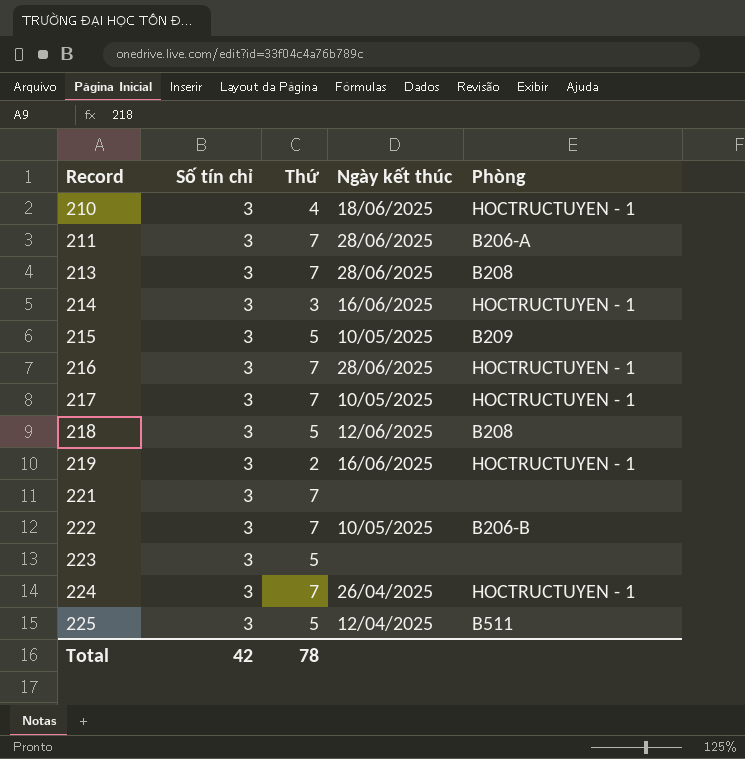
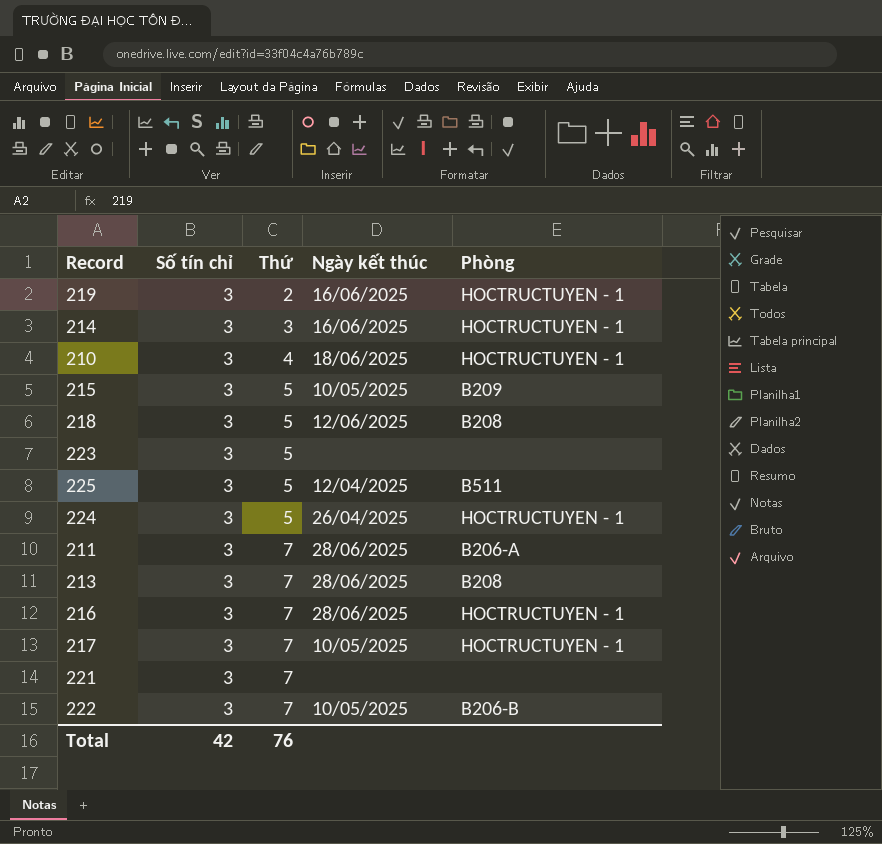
row order: Record ascending -> Thứ ascending
224 | Thứ: 7 -> 5
Total | Thứ: 78 -> 76

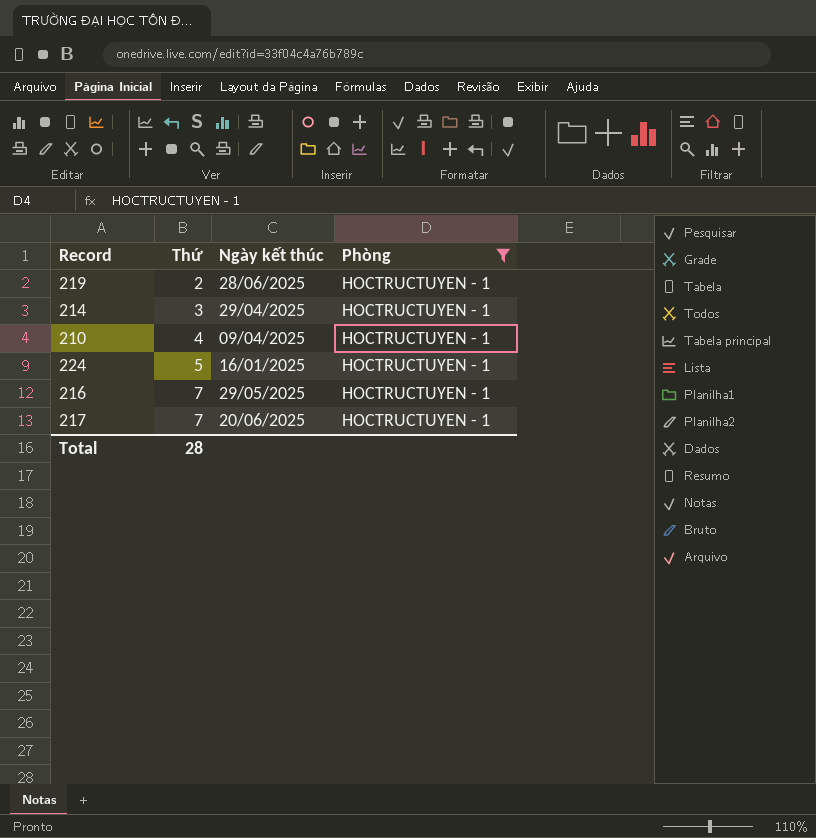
filter: none -> Phòng = HOCTRUCTUYEN - 1
column Số tín chỉ | position: 2 -> none
219 | Ngày kết thúc: 16/06/2025 -> 28/06/2025
214 | Ngày kết thúc: 16/06/2025 -> 29/04/2025
210 | Ngày kết thúc: 18/06/2025 -> 09/04/2025
224 | Ngày kết thúc: 26/04/2025 -> 16/01/2025
216 | Ngày kết thúc: 28/06/2025 -> 29/05/2025
217 | Ngày kết thúc: 10/05/2025 -> 20/06/2025
Total | Thứ: 76 -> 28

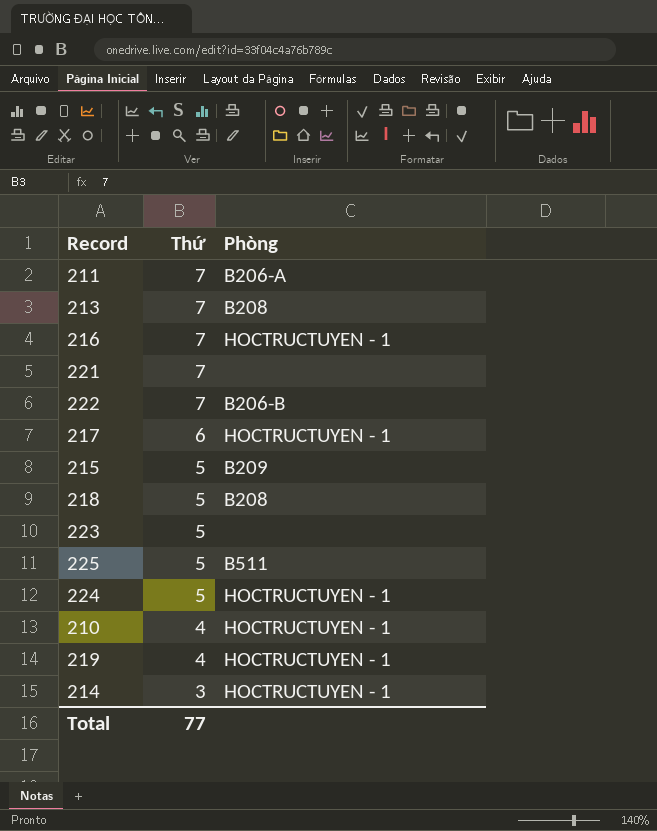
filter: Phòng = HOCTRUCTUYEN - 1 -> none
row order: Thứ ascending -> Thứ descending
column Ngày kết thúc | position: 3 -> none
217 | Thứ: 7 -> 6
219 | Thứ: 2 -> 4
Total | Thứ: 28 -> 77

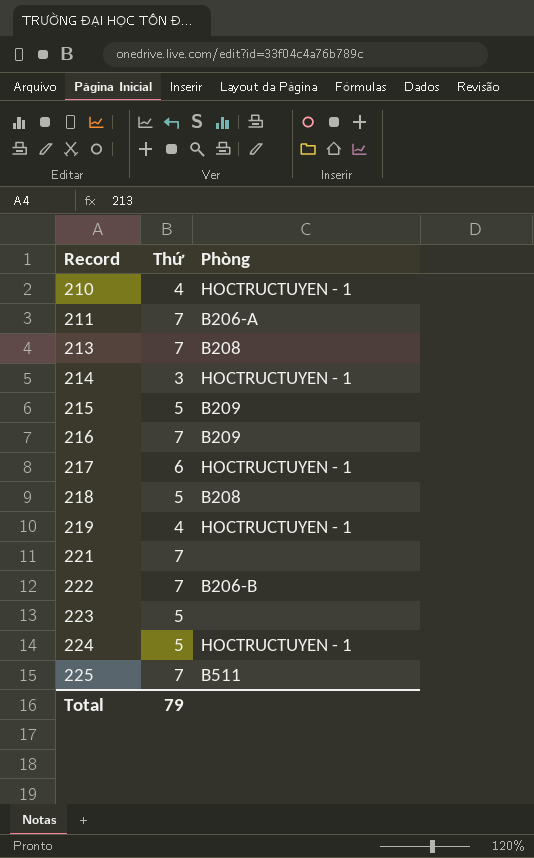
row order: Thứ descending -> Record ascending
216 | Phòng: HOCTRUCTUYEN - 1 -> B209
225 | Thứ: 5 -> 7
Total | Thứ: 77 -> 79

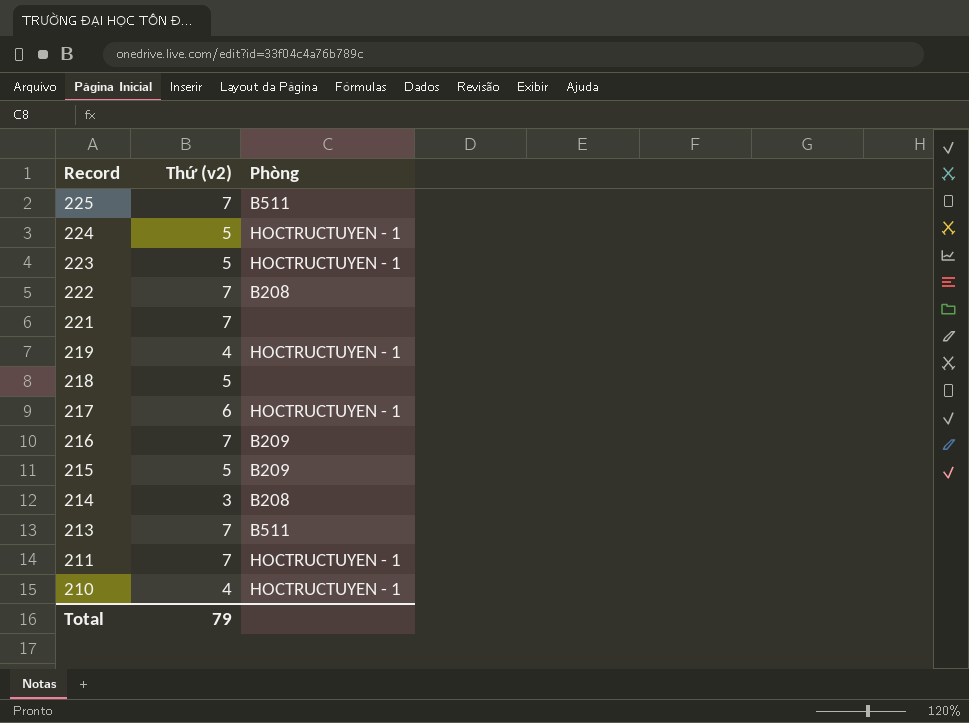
row order: Record ascending -> Record descending
column name: Thứ -> Thứ (v2)
223 | Phòng: none -> HOCTRUCTUYEN - 1
222 | Phòng: B206-B -> B208
218 | Phòng: B208 -> none
214 | Phòng: HOCTRUCTUYEN - 1 -> B208
213 | Phòng: B208 -> B511
211 | Phòng: B206-A -> HOCTRUCTUYEN - 1

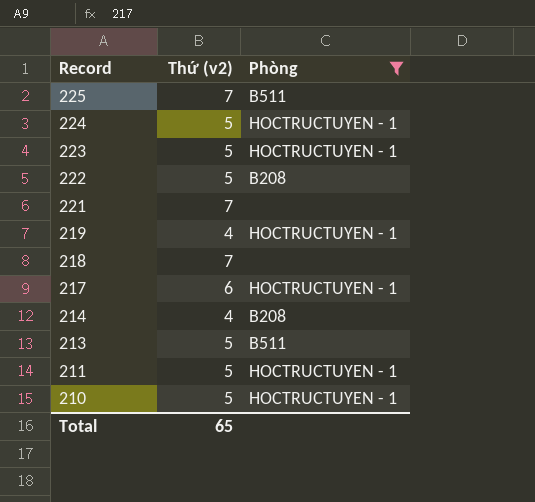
filter: none -> Phòng != B209
222 | Thứ (v2): 7 -> 5
218 | Thứ (v2): 5 -> 7
214 | Thứ (v2): 3 -> 4
213 | Thứ (v2): 7 -> 5
211 | Thứ (v2): 7 -> 5
210 | Thứ (v2): 4 -> 5
Total | Thứ (v2): 79 -> 65

